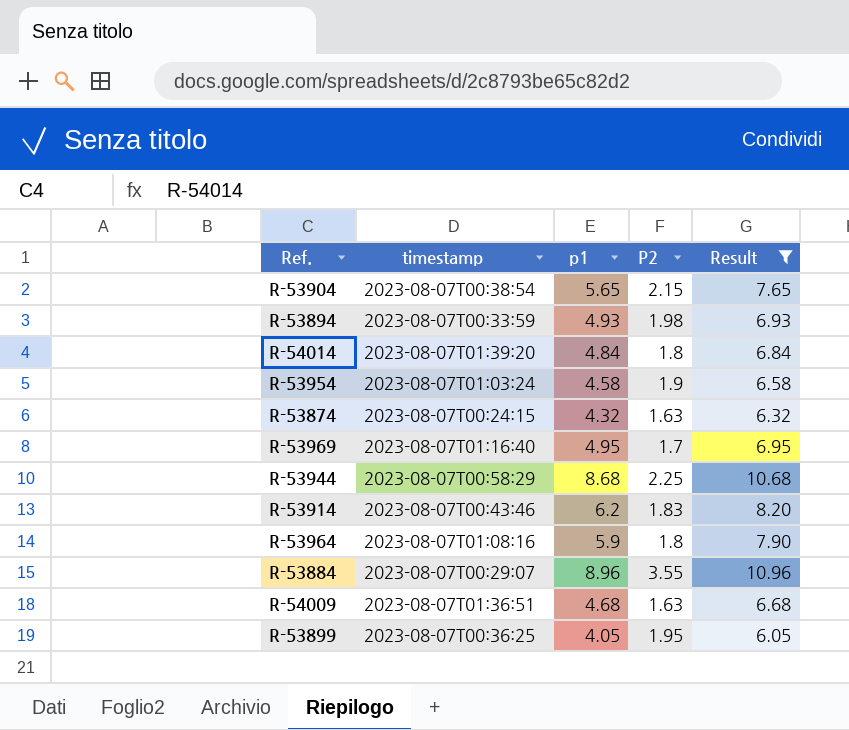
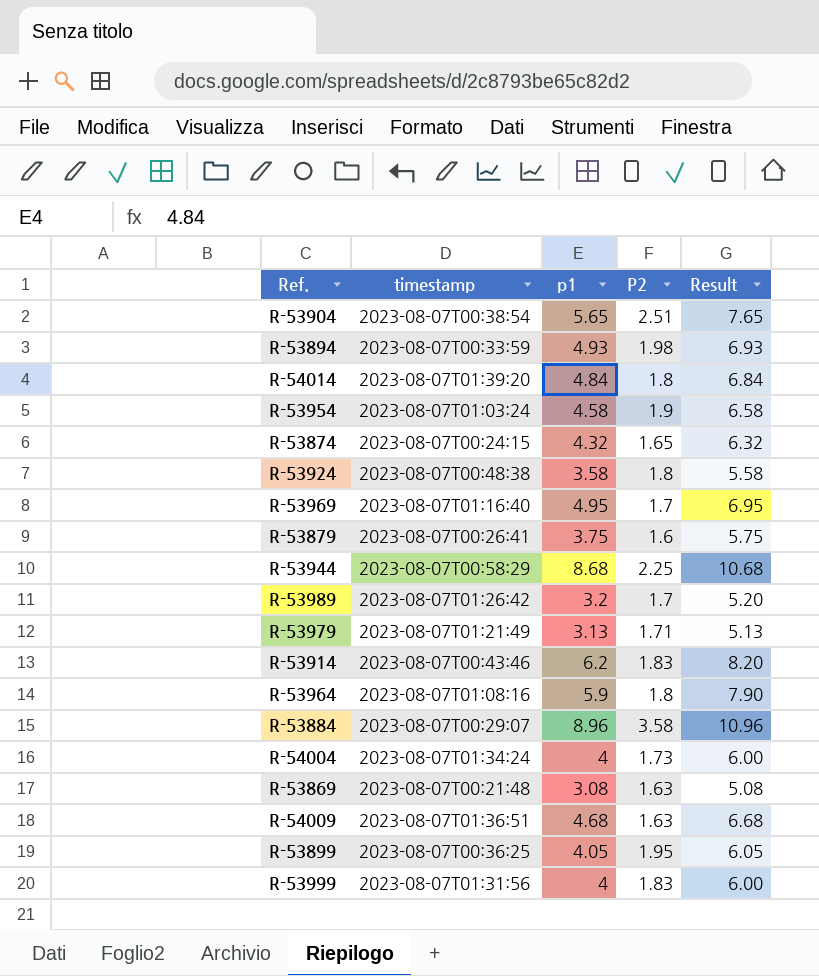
filter: Result >= 6.05 -> none
R-53904 | P2: 2.15 -> 2.51
R-53874 | P2: 1.63 -> 1.65
R-53884 | P2: 3.55 -> 3.58

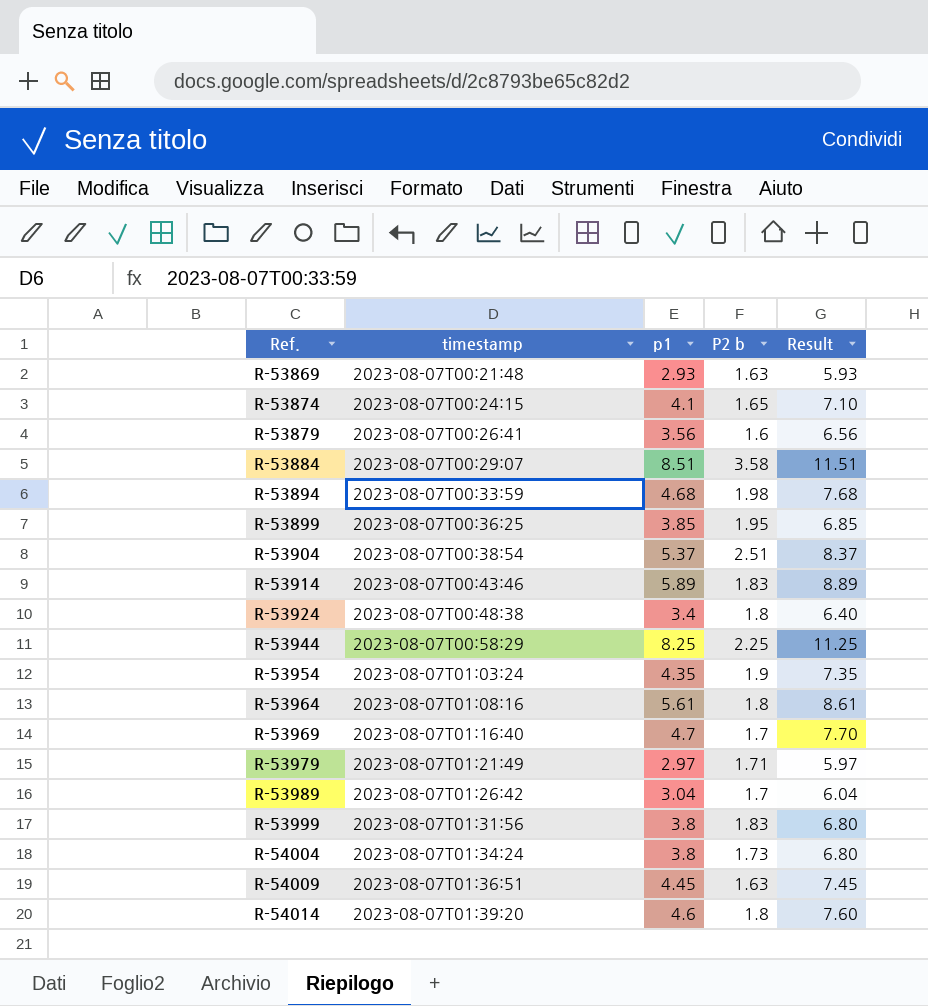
row order: none -> Ref. ascending
column name: P2 -> P2 b
column Result | formula: [p1] + 2 -> [p1] + 3
R-53869 | p1: 3.08 -> 2.93
R-53874 | p1: 4.32 -> 4.1
R-53879 | p1: 3.75 -> 3.56
R-53884 | p1: 8.96 -> 8.51
R-53894 | p1: 4.93 -> 4.68
R-53899 | p1: 4.05 -> 3.85
R-53904 | p1: 5.65 -> 5.37
R-53914 | p1: 6.2 -> 5.89
R-53924 | p1: 3.58 -> 3.4
R-53944 | p1: 8.68 -> 8.25
R-53954 | p1: 4.58 -> 4.35
R-53964 | p1: 5.9 -> 5.61
R-53969 | p1: 4.95 -> 4.7
R-53979 | p1: 3.13 -> 2.97
R-53989 | p1: 3.2 -> 3.04
R-53999 | p1: 4 -> 3.8
R-54004 | p1: 4 -> 3.8
R-54009 | p1: 4.68 -> 4.45
R-54014 | p1: 4.84 -> 4.6

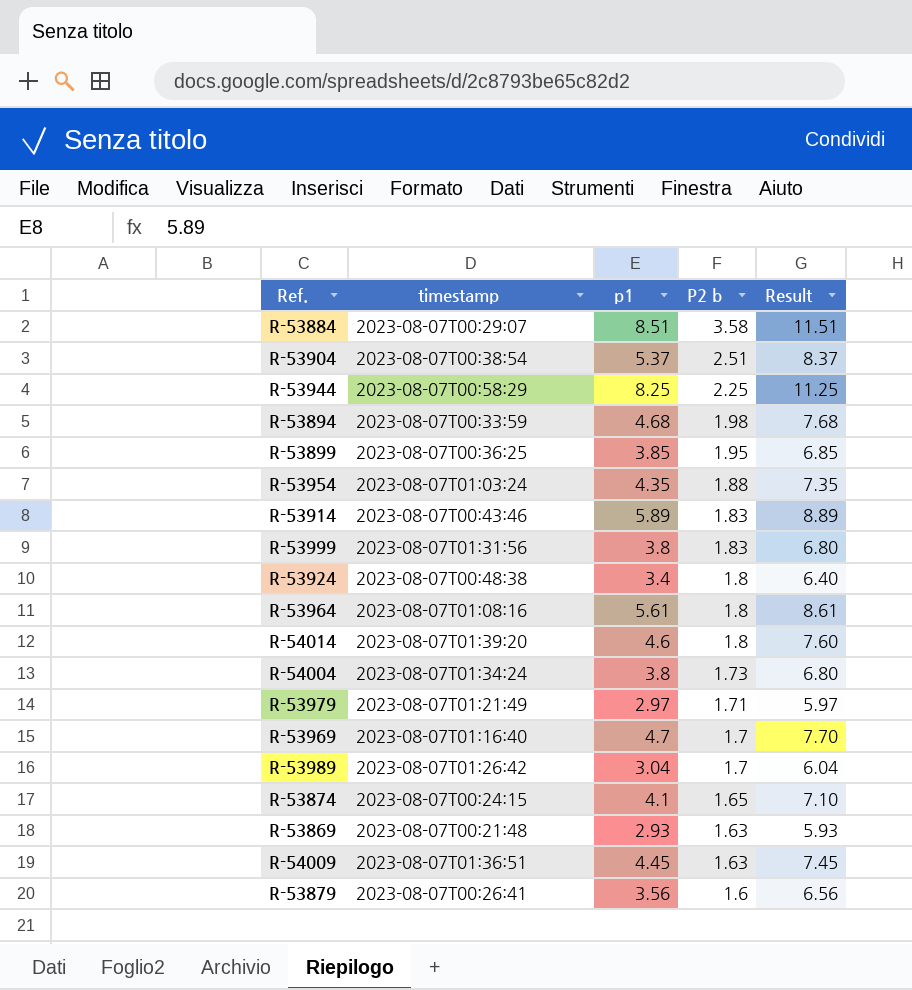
row order: Ref. ascending -> P2 b descending
R-53954 | P2 b: 1.9 -> 1.88

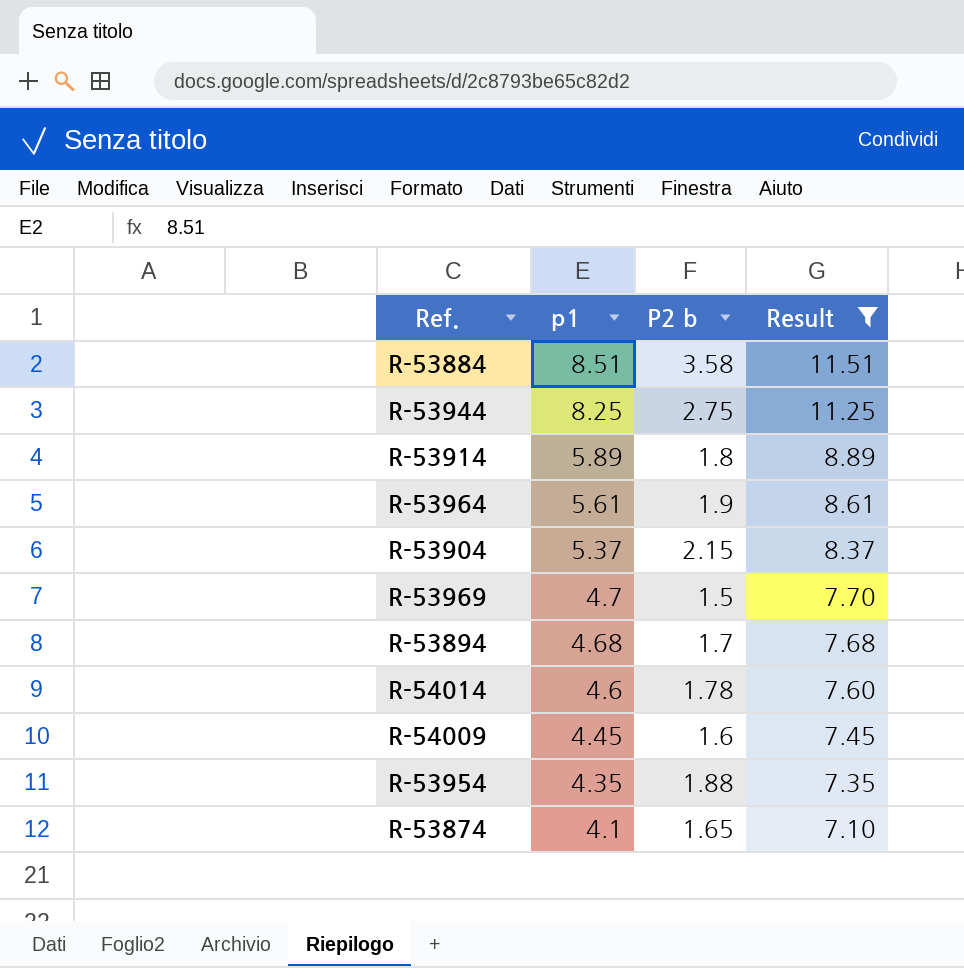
filter: none -> Result >= 7.10
row order: P2 b descending -> p1 descending
column timestamp | position: 2 -> none
R-53944 | P2 b: 2.25 -> 2.75
R-53914 | P2 b: 1.83 -> 1.8
R-53964 | P2 b: 1.8 -> 1.9
R-53904 | P2 b: 2.51 -> 2.15
R-53969 | P2 b: 1.7 -> 1.5
R-53894 | P2 b: 1.98 -> 1.7
R-54014 | P2 b: 1.8 -> 1.78
R-54009 | P2 b: 1.63 -> 1.6

